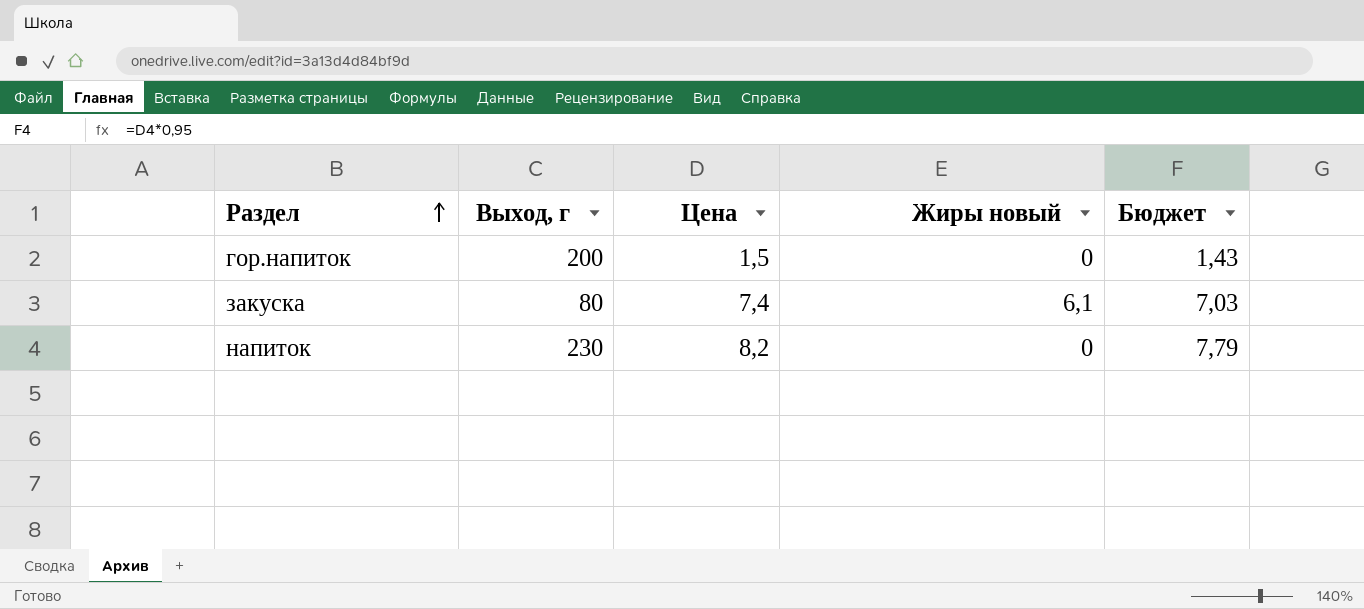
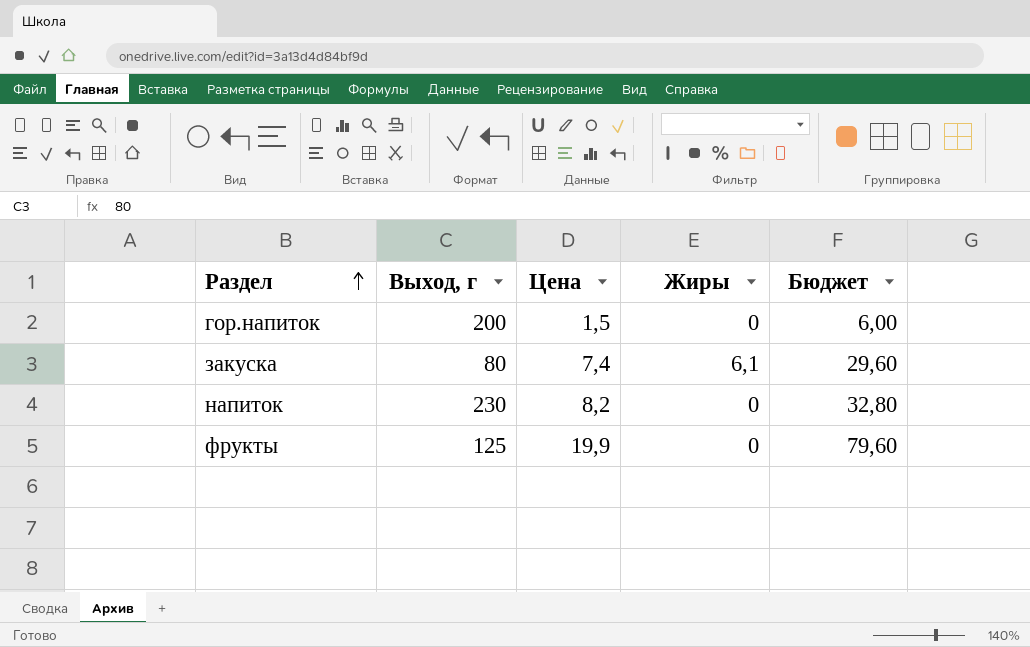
column name: Жиры новый -> Жиры
column Бюджет | formula: [Цена] * 0,95 -> [Цена] * 4
row фрукты: none -> 125 | 19,9 | 0 | 79,60

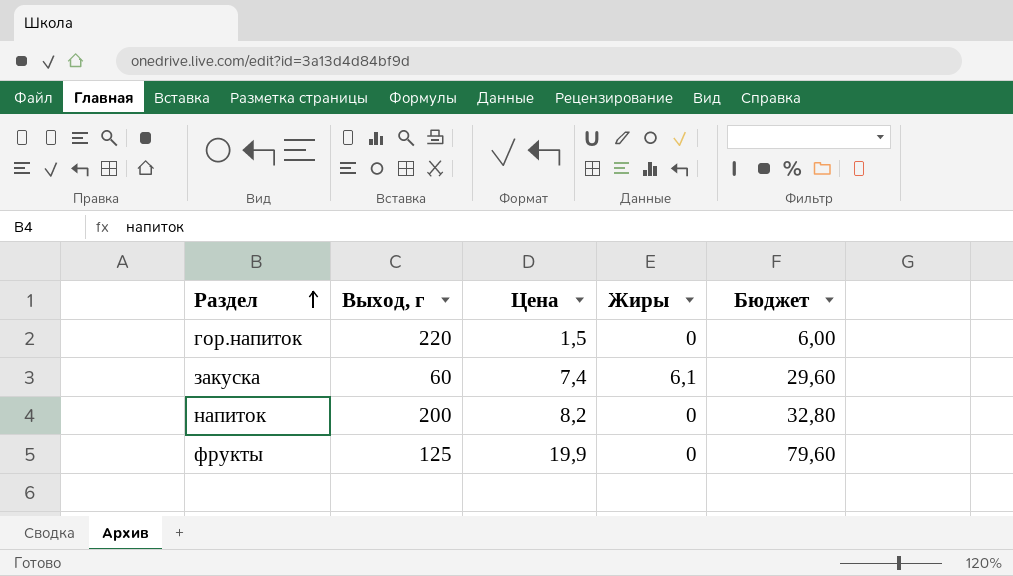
гор.напиток | Выход, г: 200 -> 220
закуска | Выход, г: 80 -> 60
напиток | Выход, г: 230 -> 200

